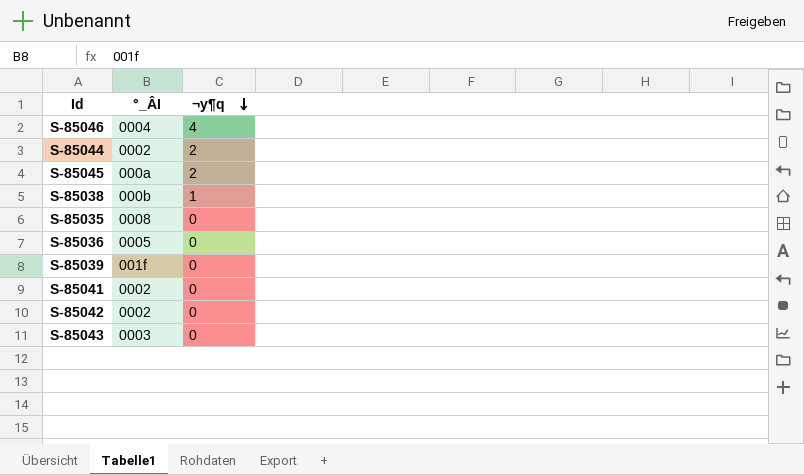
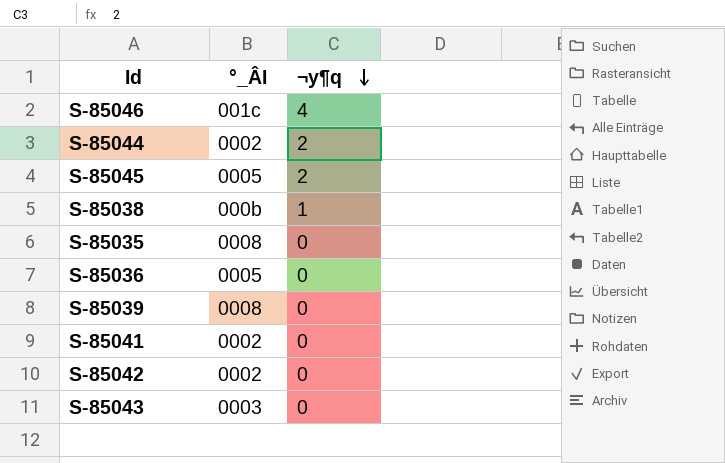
S-85046 | °_ÂI: 0004 -> 001c
S-85045 | °_ÂI: 000a -> 0005
S-85039 | °_ÂI: 001f -> 0008

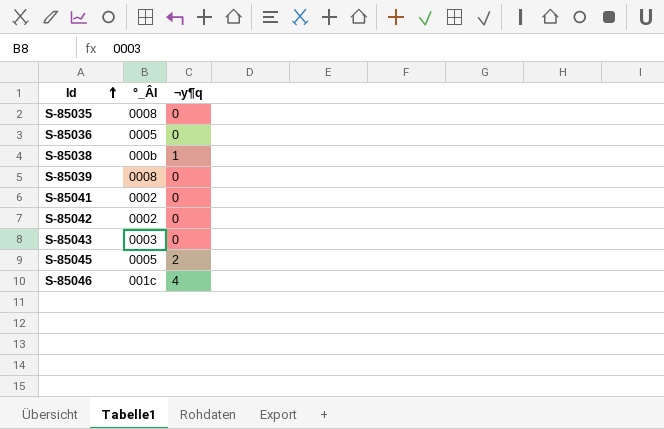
row order: ¬y¶q descending -> Id ascending
row S-85044: 0002 | 2 -> none

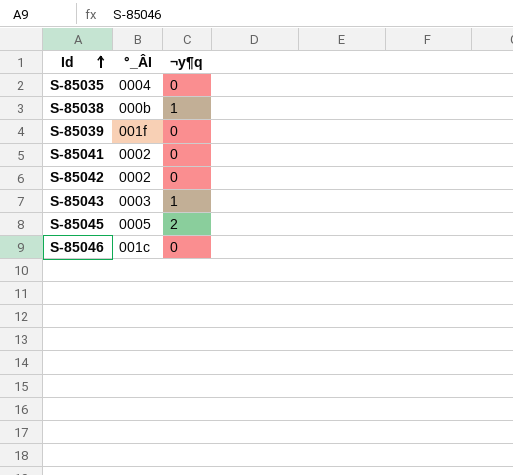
row S-85036: 0005 | 0 -> none
S-85035 | °_ÂI: 0008 -> 0004
S-85039 | °_ÂI: 0008 -> 001f
S-85043 | ¬y¶q: 0 -> 1
S-85046 | ¬y¶q: 4 -> 0

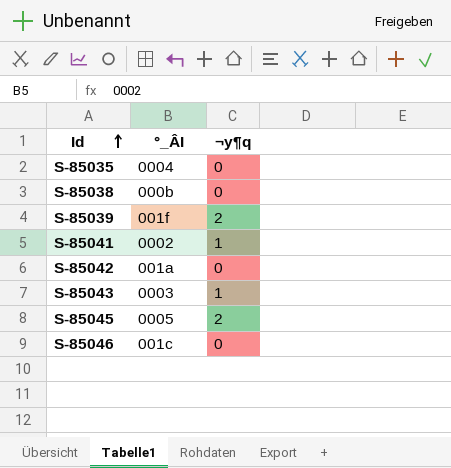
S-85038 | ¬y¶q: 1 -> 0
S-85039 | ¬y¶q: 0 -> 2
S-85041 | ¬y¶q: 0 -> 1
S-85042 | °_ÂI: 0002 -> 001a

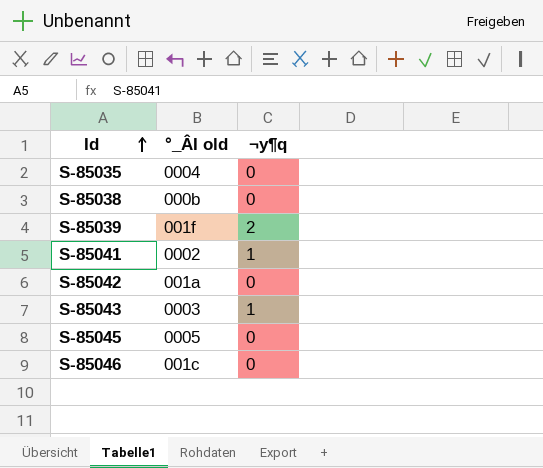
column name: °_ÂI -> °_ÂI old
S-85045 | ¬y¶q: 2 -> 0

